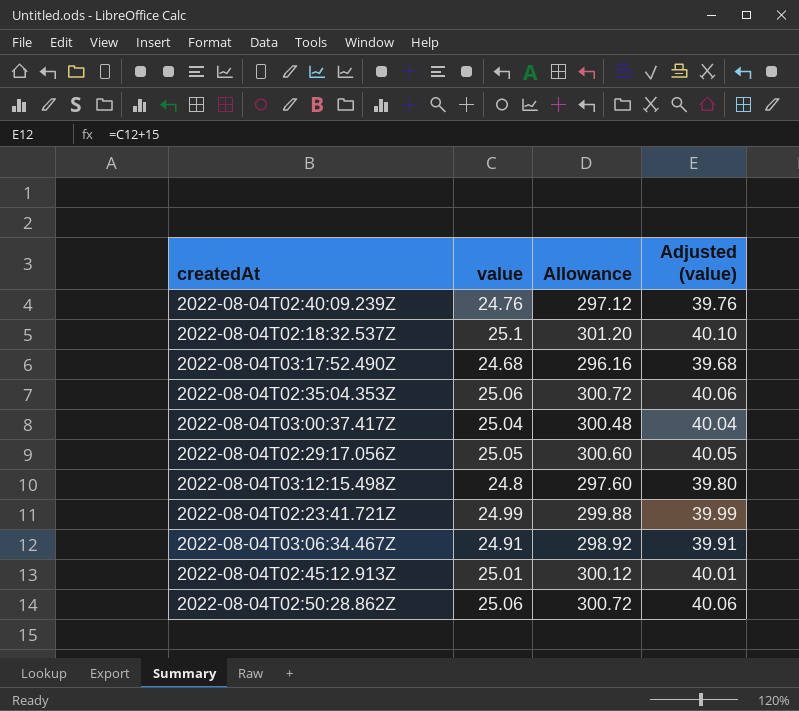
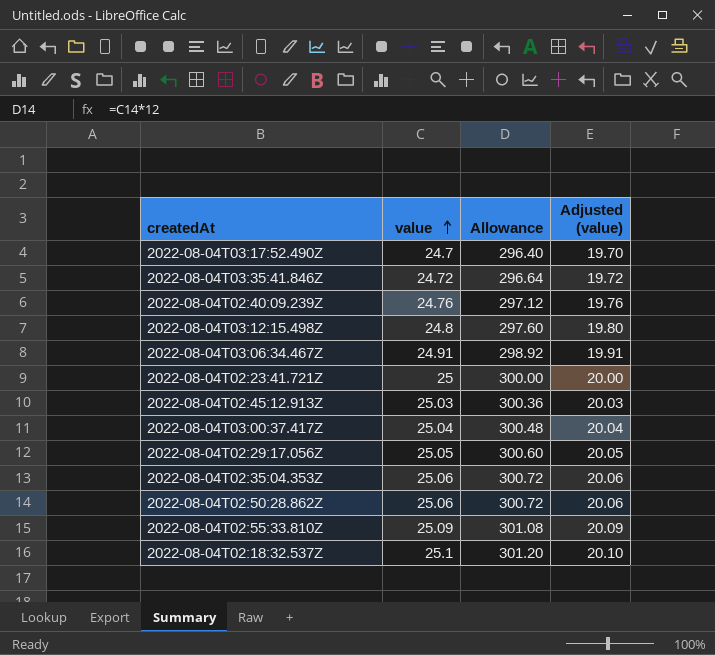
row order: none -> value ascending
column Adjusted (value) | formula: [value] + 15 -> [value] - 5
2022-08-04T03:17:52.490Z | value: 24.68 -> 24.7
2022-08-04T03:17:52.490Z | Allowance: 296.16 -> 296.40
row 2022-08-04T03:35:41.846Z: none -> 24.72 | 296.64 | 19.72
2022-08-04T02:23:41.721Z | value: 24.99 -> 25
2022-08-04T02:23:41.721Z | Allowance: 299.88 -> 300.00
2022-08-04T02:45:12.913Z | value: 25.01 -> 25.03
2022-08-04T02:45:12.913Z | Allowance: 300.12 -> 300.36
row 2022-08-04T02:55:33.810Z: none -> 25.09 | 301.08 | 20.09

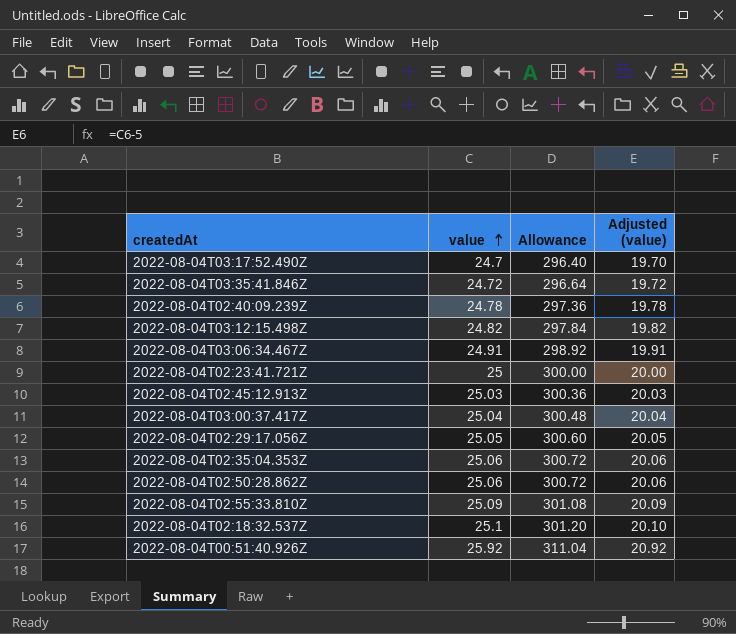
2022-08-04T02:40:09.239Z | value: 24.76 -> 24.78
2022-08-04T02:40:09.239Z | Allowance: 297.12 -> 297.36
2022-08-04T02:40:09.239Z | Adjusted (value): 19.76 -> 19.78
2022-08-04T03:12:15.498Z | value: 24.8 -> 24.82
2022-08-04T03:12:15.498Z | Allowance: 297.60 -> 297.84
2022-08-04T03:12:15.498Z | Adjusted (value): 19.80 -> 19.82
row 2022-08-04T00:51:40.926Z: none -> 25.92 | 311.04 | 20.92

